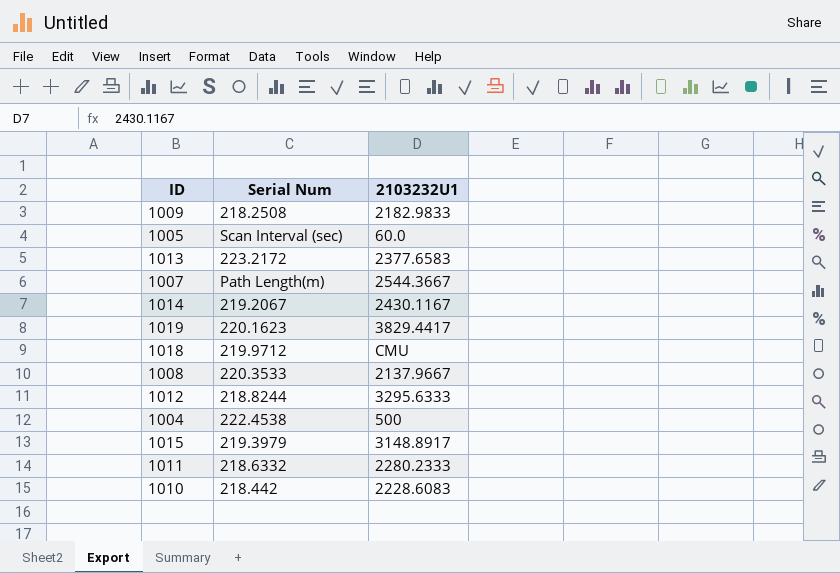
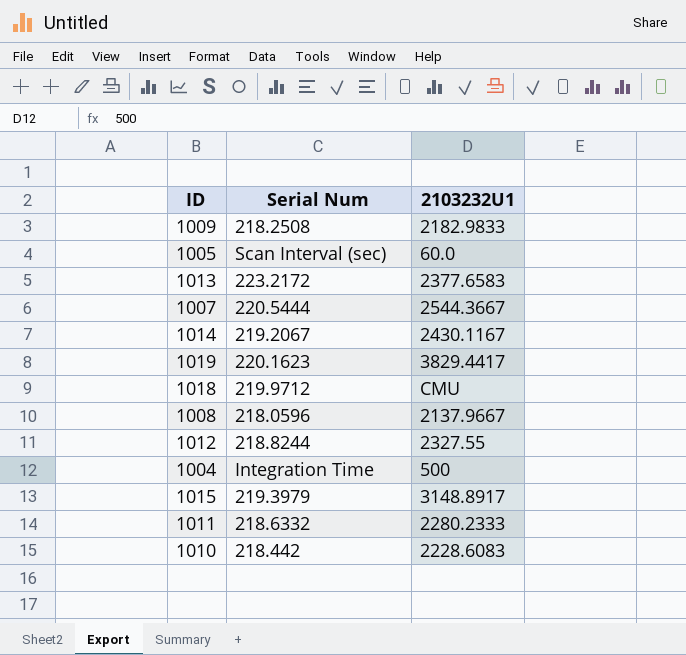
1007 | Serial Num: Path Length(m) -> 220.5444
1008 | Serial Num: 220.3533 -> 218.0596
1012 | 2103232U1: 3295.6333 -> 2327.55
1004 | Serial Num: 222.4538 -> Integration Time

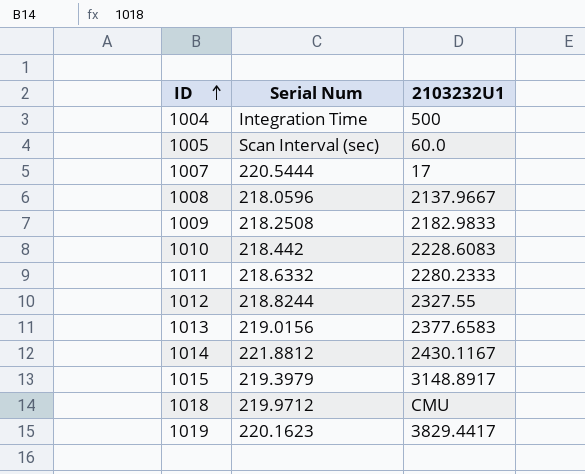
row order: none -> ID ascending
1007 | 2103232U1: 2544.3667 -> 17
1013 | Serial Num: 223.2172 -> 219.0156
1014 | Serial Num: 219.2067 -> 221.8812

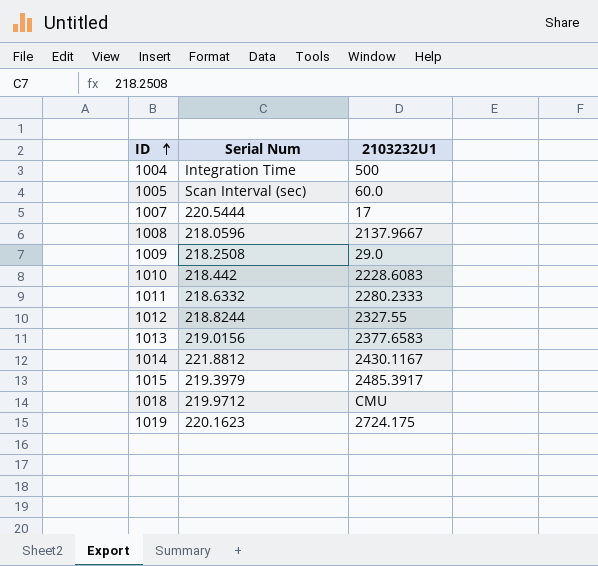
1009 | 2103232U1: 2182.9833 -> 29.0
1015 | 2103232U1: 3148.8917 -> 2485.3917
1019 | 2103232U1: 3829.4417 -> 2724.175

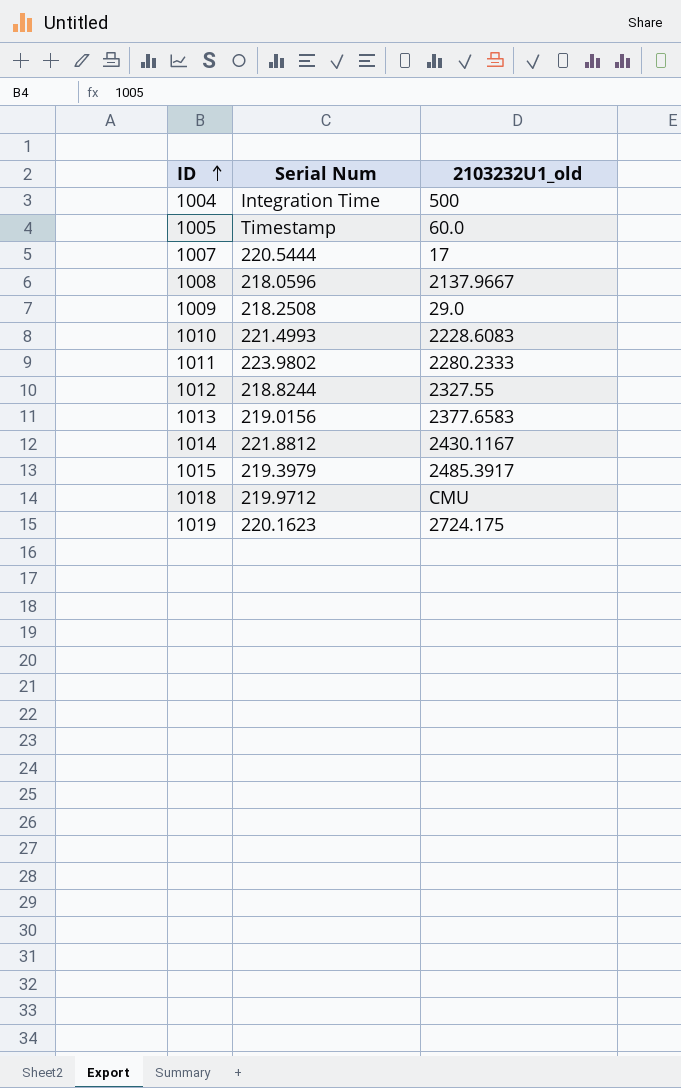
column name: 2103232U1 -> 2103232U1_old
1005 | Serial Num: Scan Interval (sec) -> Timestamp
1010 | Serial Num: 218.442 -> 221.4993
1011 | Serial Num: 218.6332 -> 223.9802

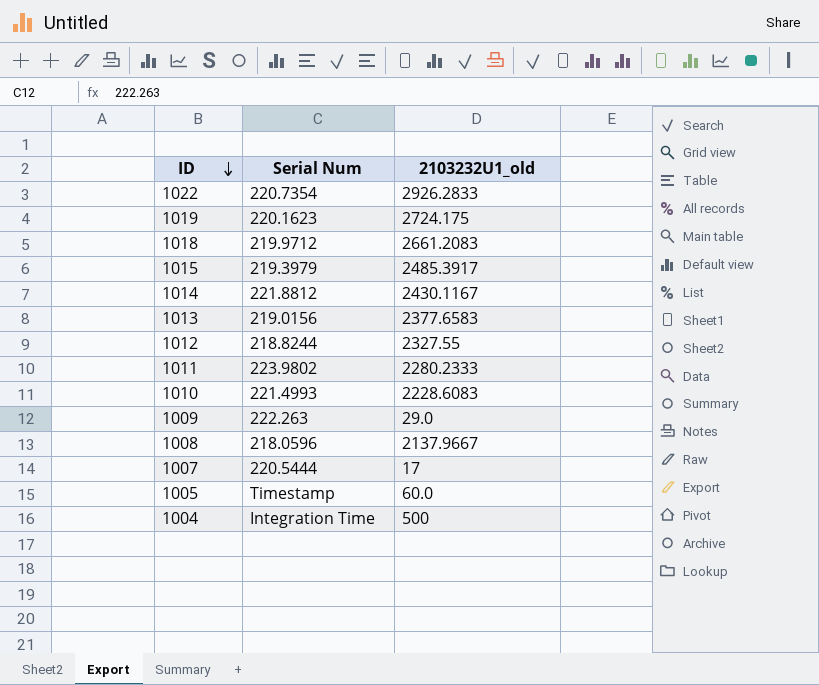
row order: ID ascending -> ID descending
row 1022: none -> 220.7354 | 2926.2833
1018 | 2103232U1_old: CMU -> 2661.2083
1009 | Serial Num: 218.2508 -> 222.263

